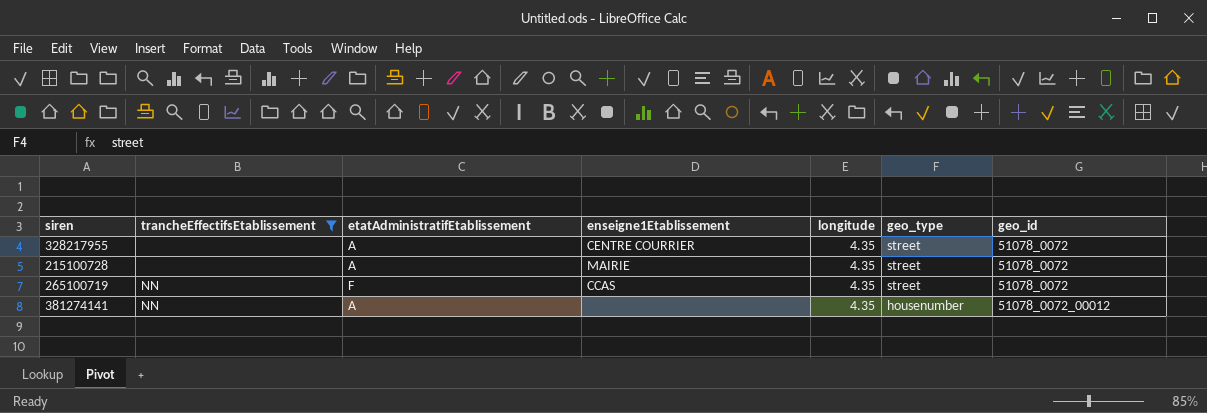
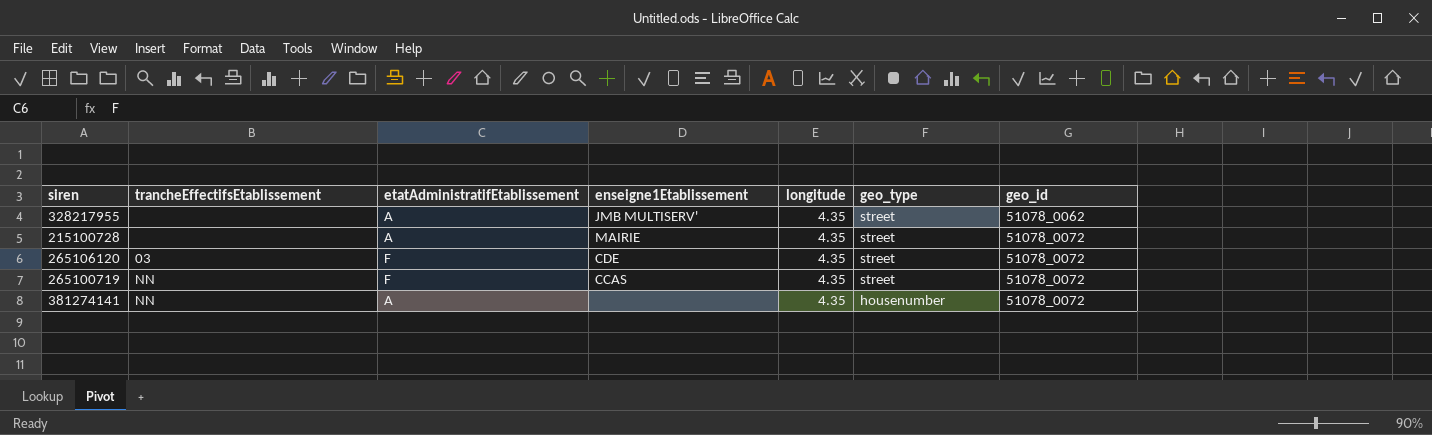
filter: trancheEffectifsEtablissement != 03 -> none
328217955 | enseigne1Etablissement: CENTRE COURRIER -> JMB MULTISERV'
328217955 | geo_id: 51078_0072 -> 51078_0062
381274141 | geo_id: 51078_0072_00012 -> 51078_0072

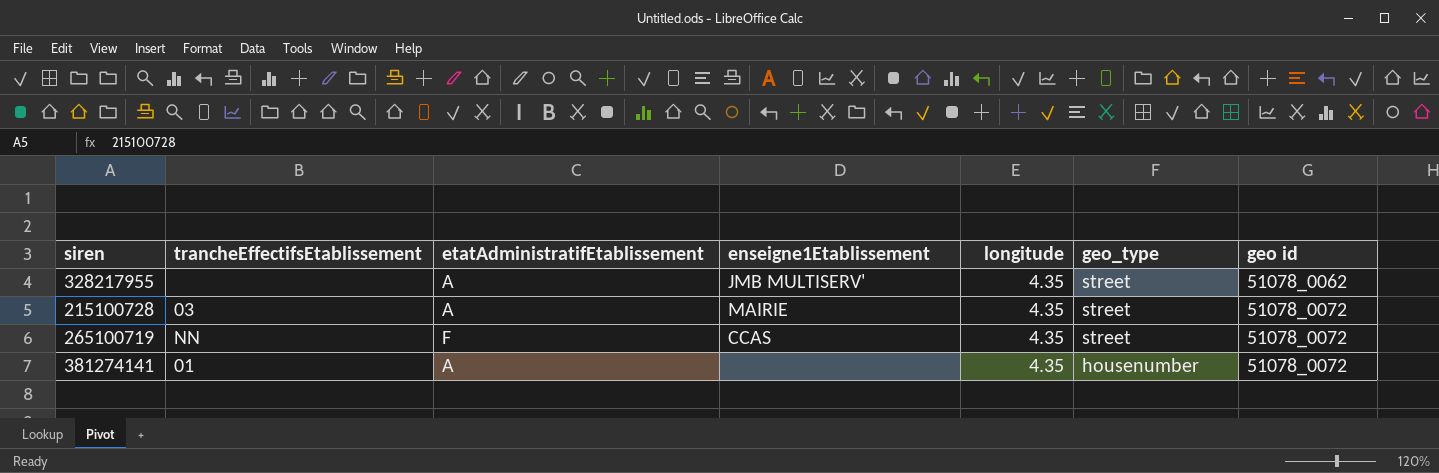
column name: geo_id -> geo id
row 265106120: 03 | F | CDE | 4.35 | street | 51078_0072 -> none
215100728 | trancheEffectifsEtablissement: none -> 03
381274141 | trancheEffectifsEtablissement: NN -> 01

